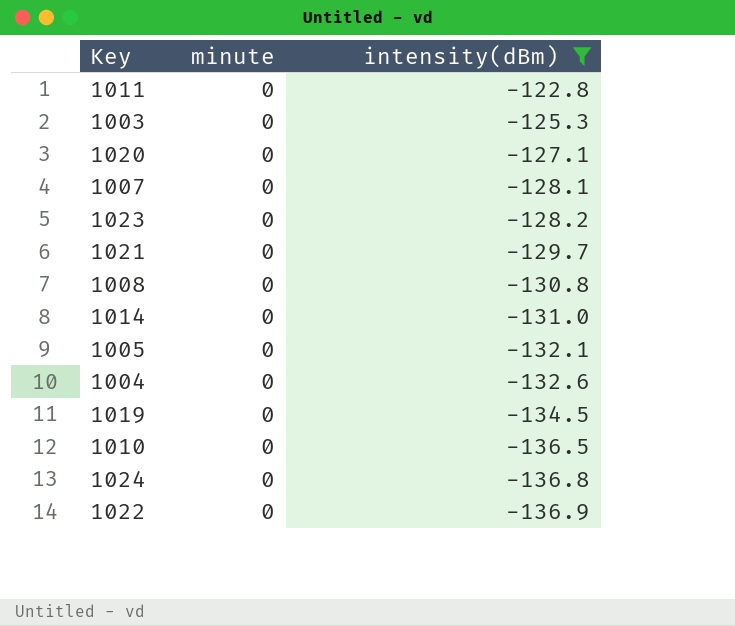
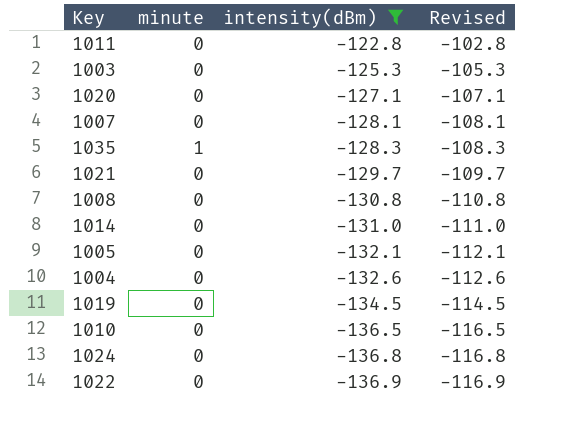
column Revised | formula: none -> [intensity(dBm)] + 20
row 1023: 0 | -128.2 -> none
row 1035: none -> 1 | -128.3 | -108.3

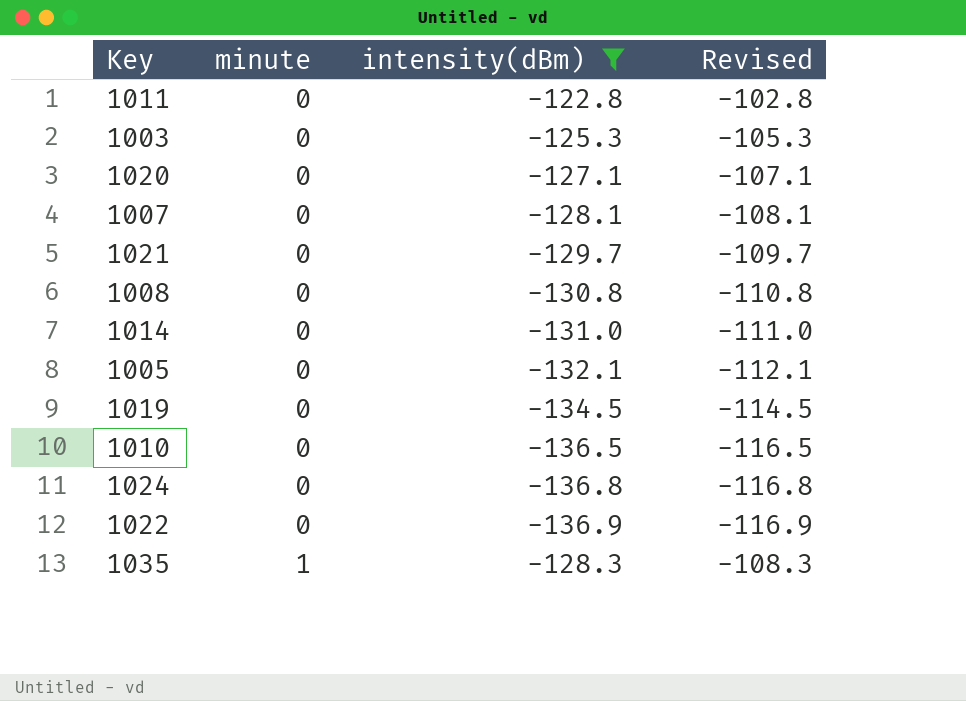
row order: intensity(dBm) descending -> minute ascending
row 1004: 0 | -132.6 | -112.6 -> none

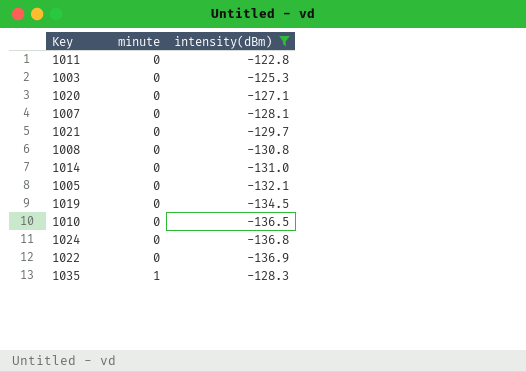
column Revised | formula: [intensity(dBm)] + 20 -> none

